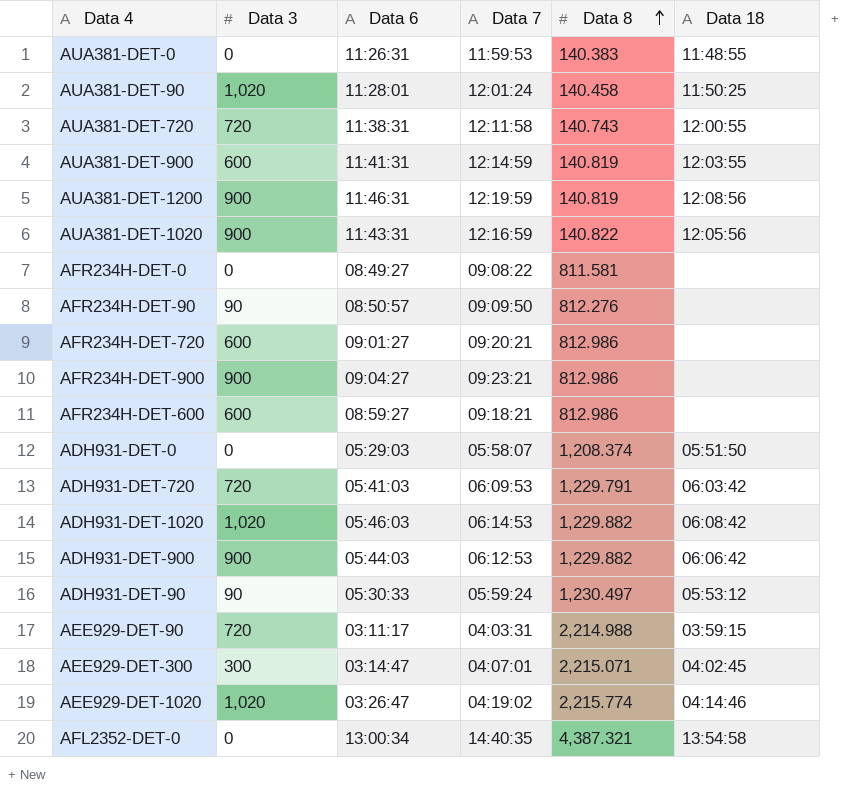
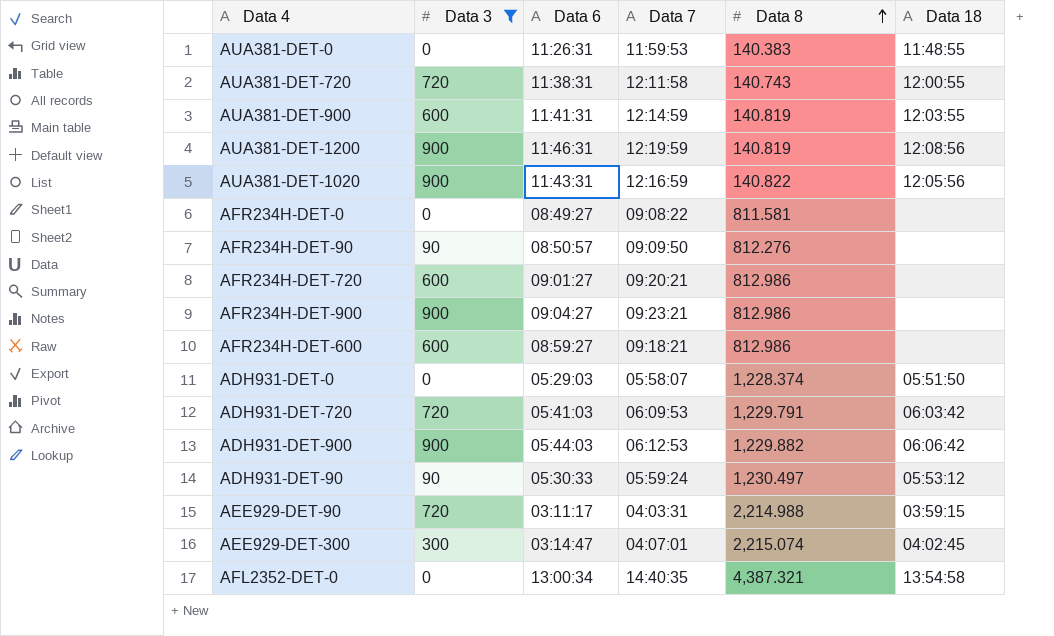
filter: none -> Data 3 != 1,020
ADH931-DET-0 | Data 8: 1,208.374 -> 1,228.374
AEE929-DET-300 | Data 8: 2,215.071 -> 2,215.074

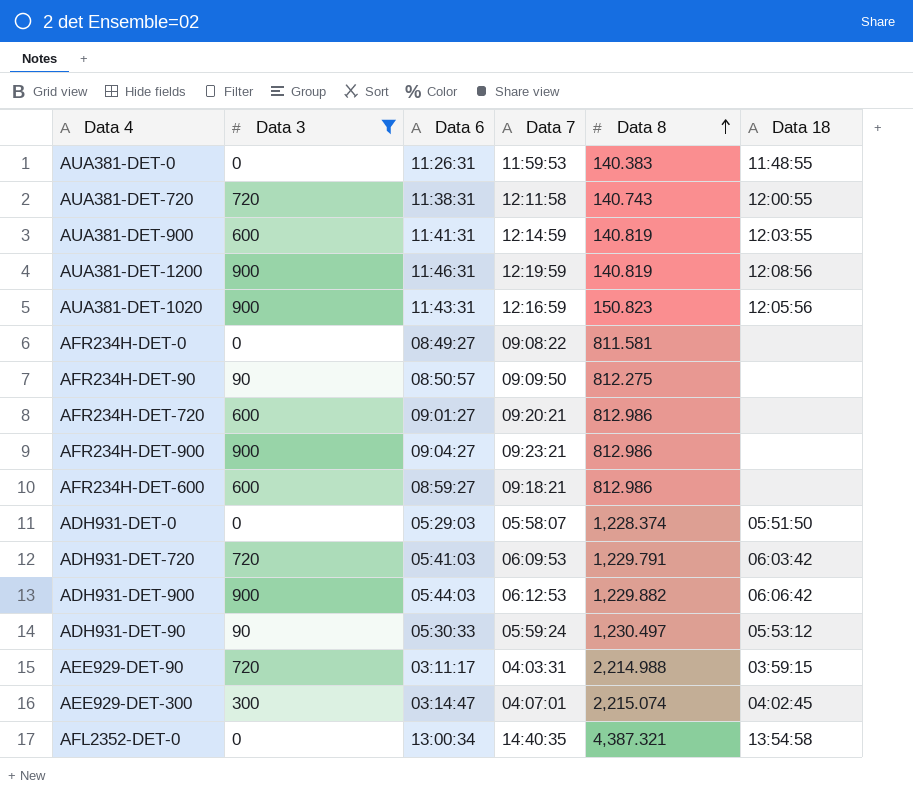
AUA381-DET-1020 | Data 8: 140.822 -> 150.823
AFR234H-DET-90 | Data 8: 812.276 -> 812.275

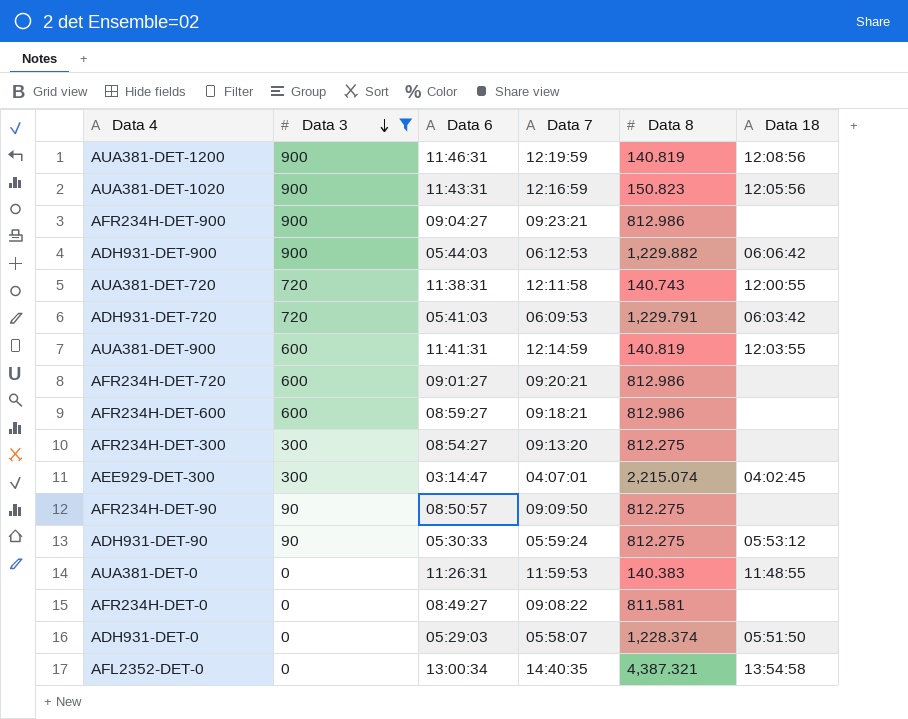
row order: Data 8 ascending -> Data 3 descending
row AEE929-DET-90: 720 | 03:11:17 | 04:03:31 | 2,214.988 | 03:59:15 -> none
row AFR234H-DET-300: none -> 300 | 08:54:27 | 09:13:20 | 812.275 | none
ADH931-DET-90 | Data 8: 1,230.497 -> 812.275

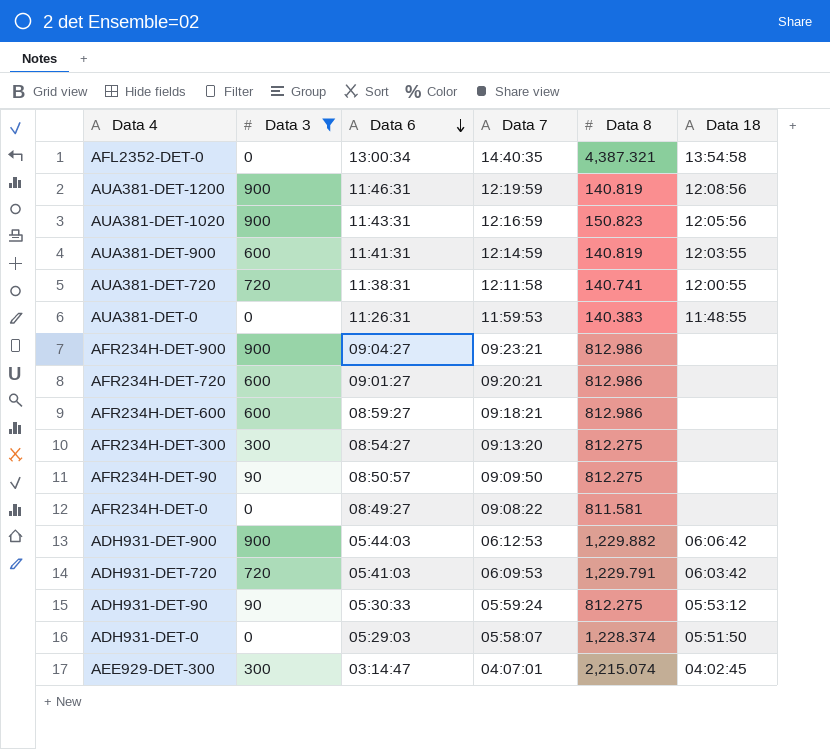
row order: Data 3 descending -> Data 6 descending
AUA381-DET-720 | Data 8: 140.743 -> 140.741

